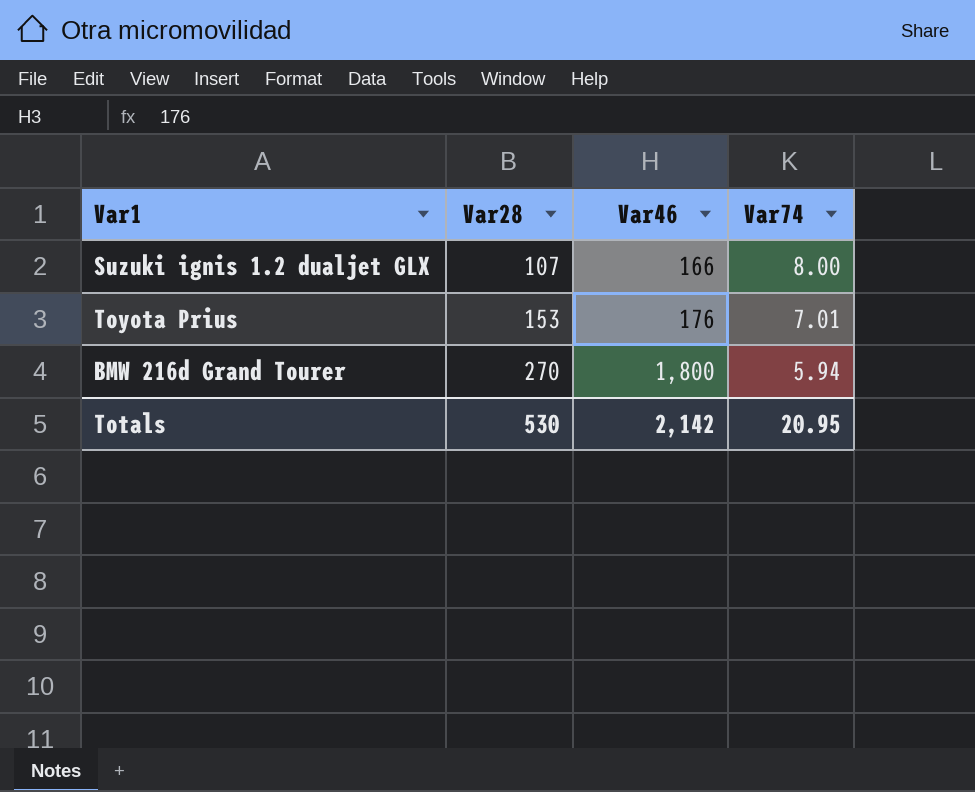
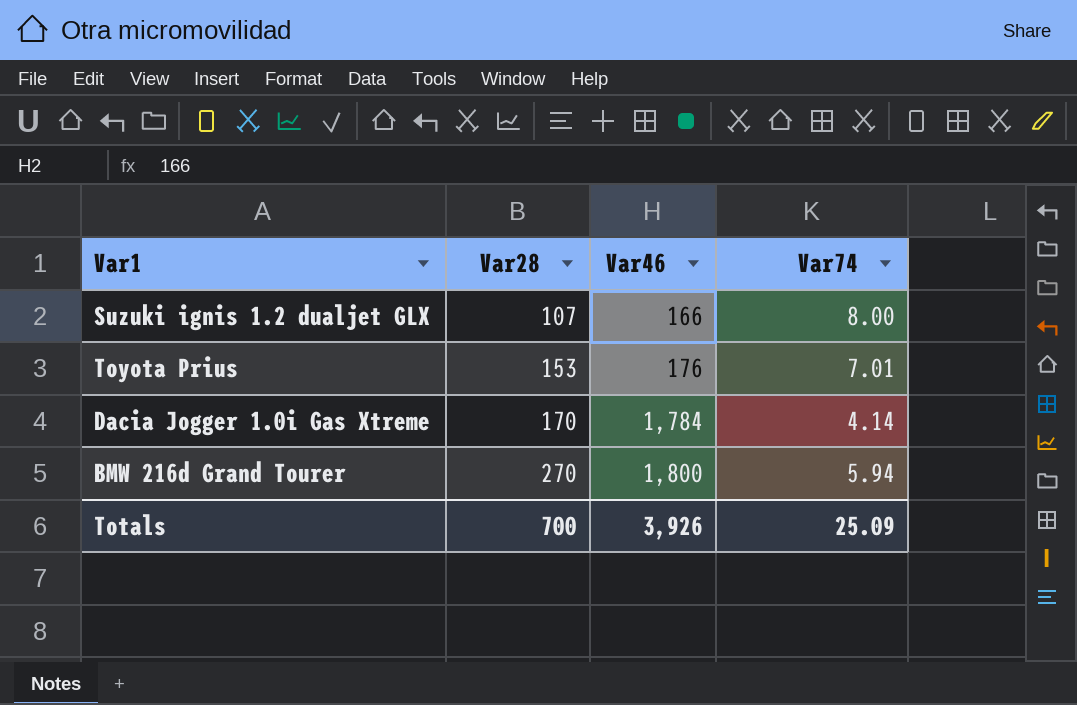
row Dacia Jogger 1.0i Gas Xtreme: none -> 170 | 1,784 | 4.14
Totals | Var28: 530 -> 700
Totals | Var46: 2,142 -> 3,926
Totals | Var74: 20.95 -> 25.09

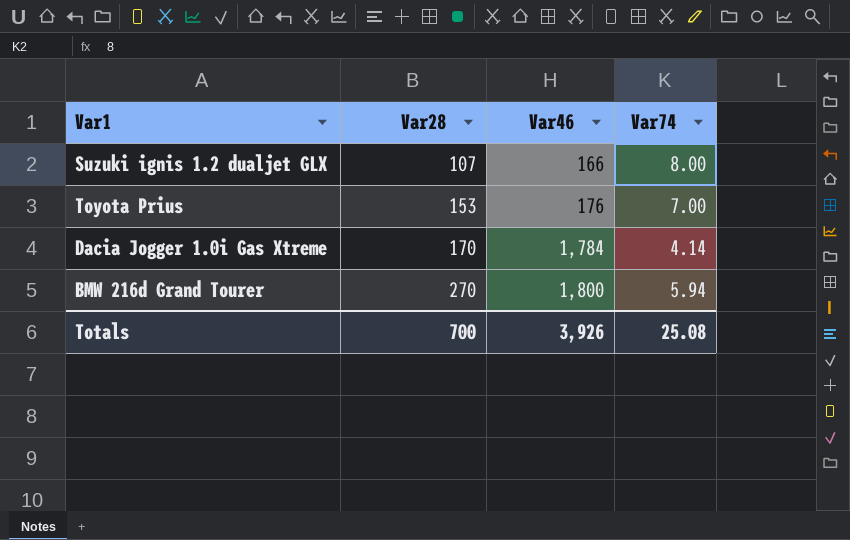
Toyota Prius | Var74: 7.01 -> 7.00
Totals | Var74: 25.09 -> 25.08

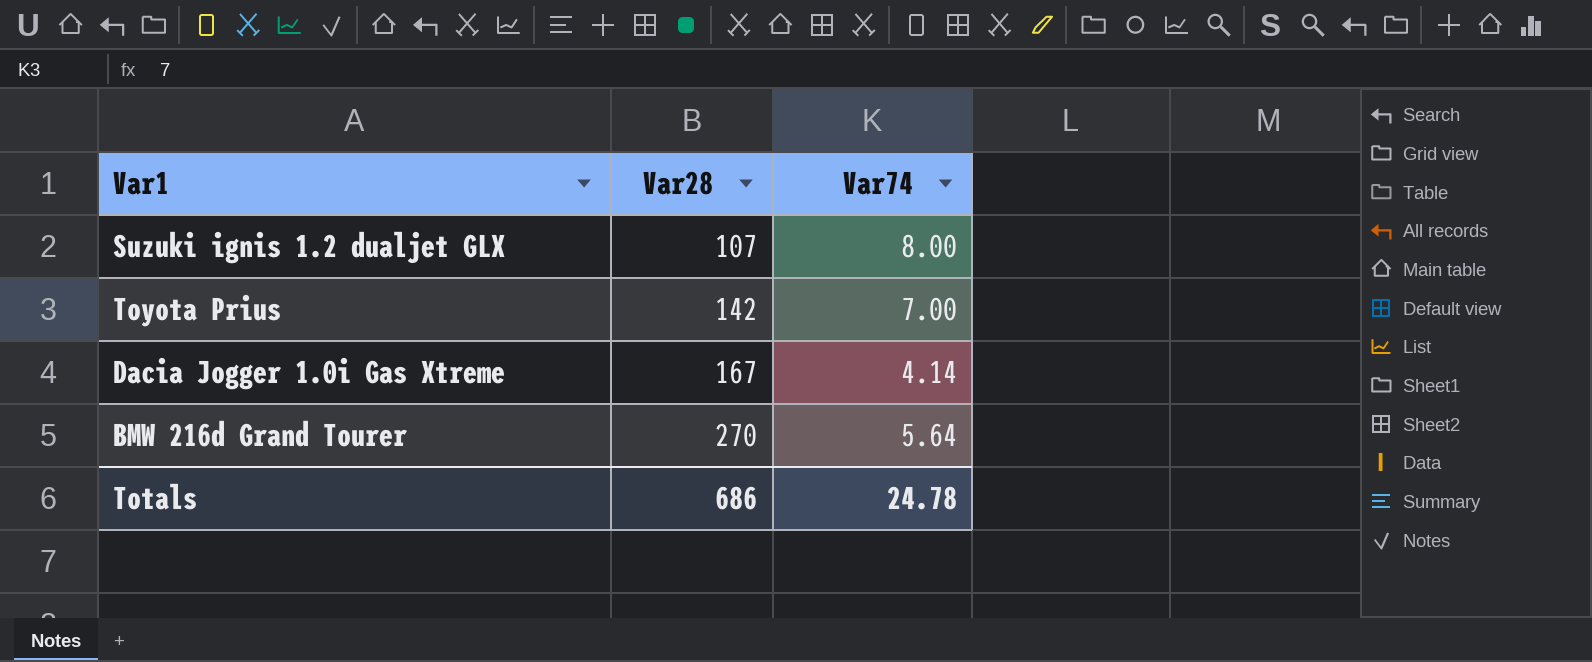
column Var46 | position: 3 -> none
Toyota Prius | Var28: 153 -> 142
Dacia Jogger 1.0i Gas Xtreme | Var28: 170 -> 167
BMW 216d Grand Tourer | Var74: 5.94 -> 5.64
Totals | Var28: 700 -> 686
Totals | Var74: 25.08 -> 24.78

